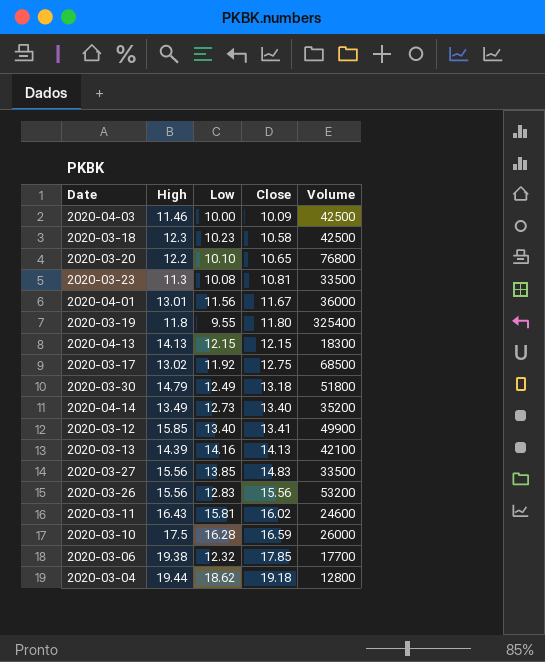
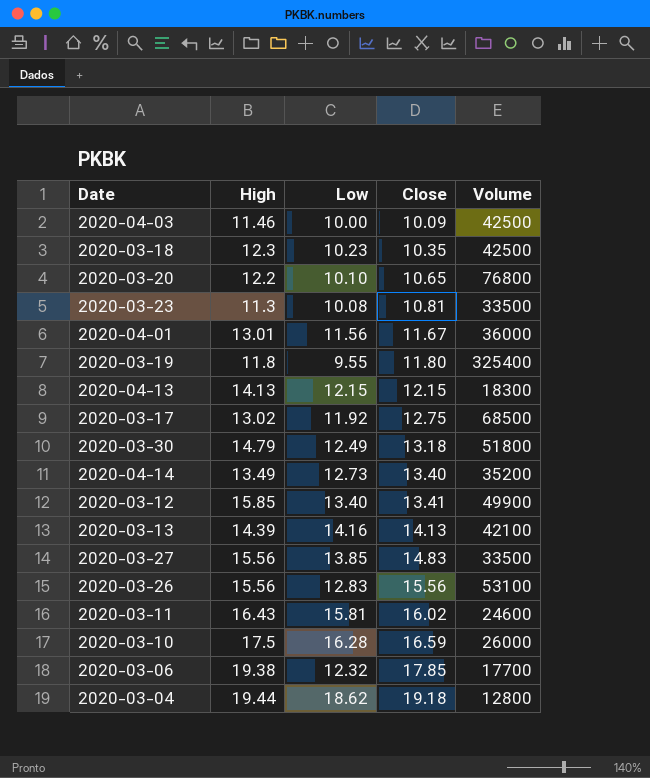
2020-03-18 | Close: 10.58 -> 10.35
2020-03-26 | Volume: 53200 -> 53100

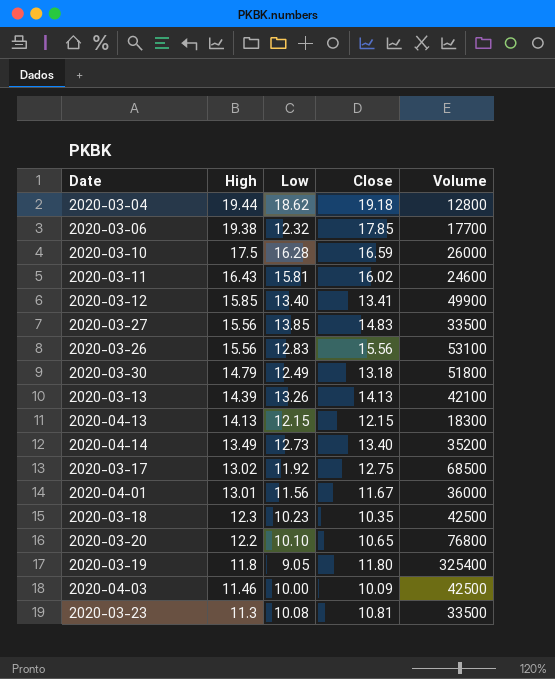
row order: Close ascending -> High descending
2020-03-13 | Low: 14.16 -> 13.26
2020-03-19 | Low: 9.55 -> 9.05

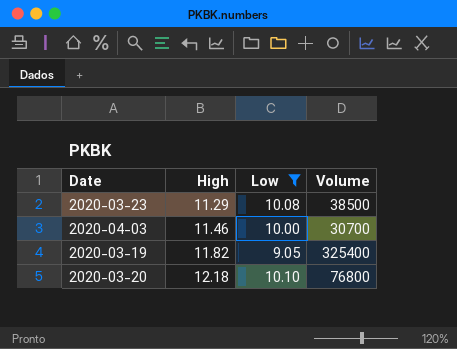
filter: none -> Low <= 10.10
row order: High descending -> High ascending
column Close | position: 4 -> none
2020-03-23 | High: 11.3 -> 11.29
2020-03-23 | Volume: 33500 -> 38500
2020-04-03 | Volume: 42500 -> 30700
2020-03-19 | High: 11.8 -> 11.82
2020-03-20 | High: 12.2 -> 12.18

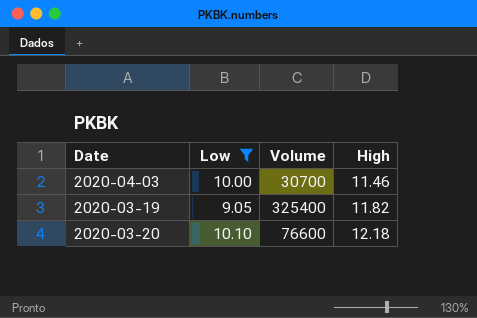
column High | position: 2 -> 4
row 2020-03-23: 11.29 | 10.08 | 38500 -> none
2020-03-20 | Volume: 76800 -> 76600

